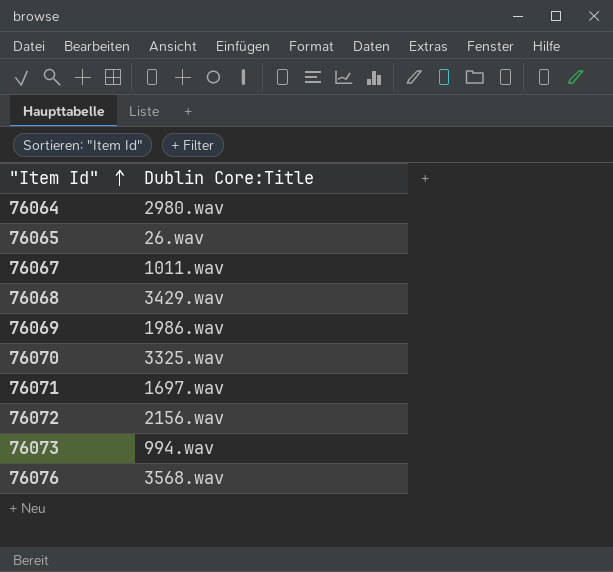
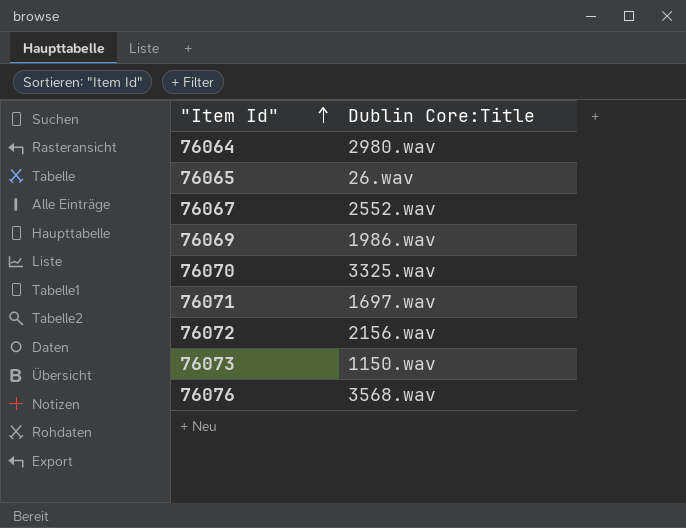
row 76068: 3429.wav -> none
76067 | Dublin Core:Title: 1011.wav -> 2552.wav
76073 | Dublin Core:Title: 994.wav -> 1150.wav

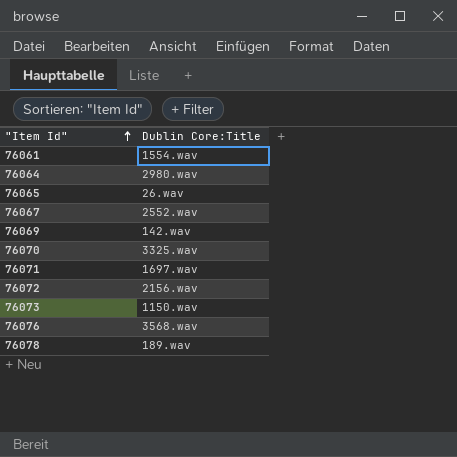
row 76061: none -> 1554.wav
76069 | Dublin Core:Title: 1986.wav -> 142.wav
row 76078: none -> 189.wav

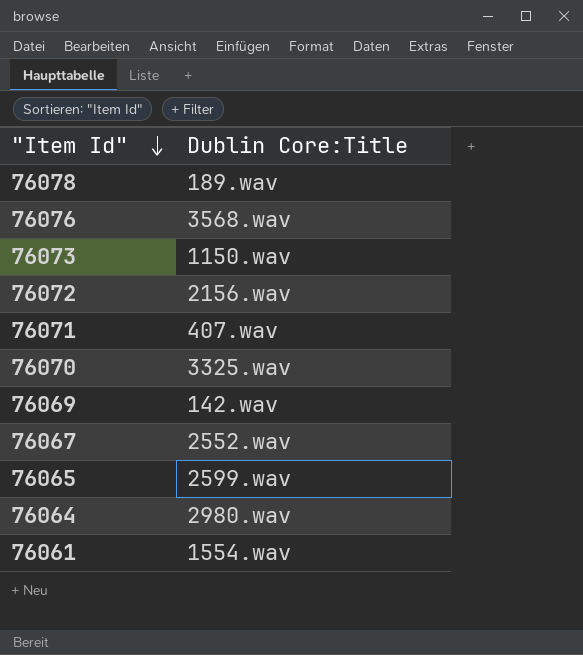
row order: "Item Id" ascending -> "Item Id" descending
76071 | Dublin Core:Title: 1697.wav -> 407.wav
76065 | Dublin Core:Title: 26.wav -> 2599.wav

